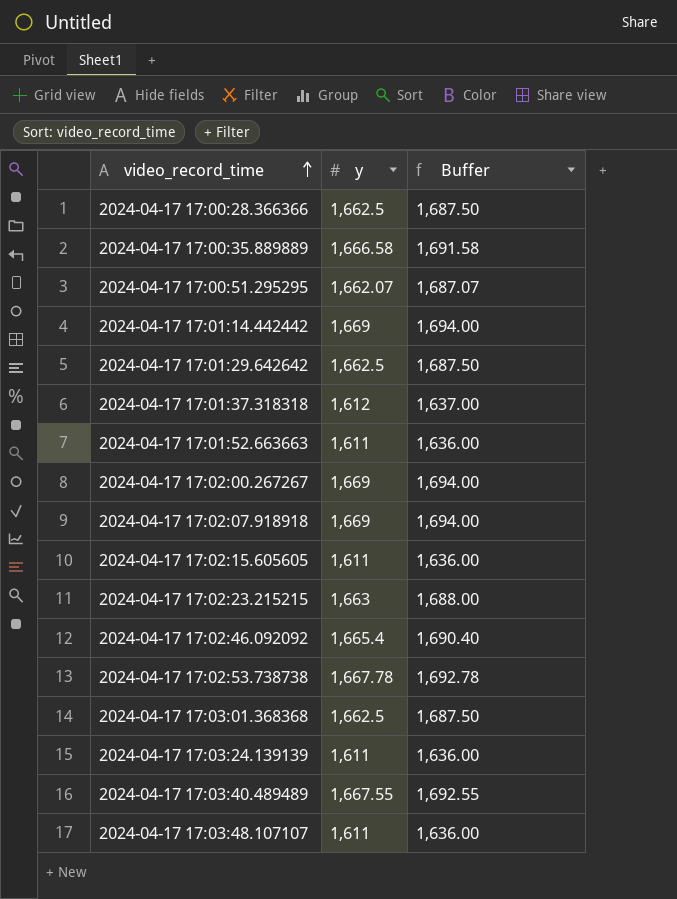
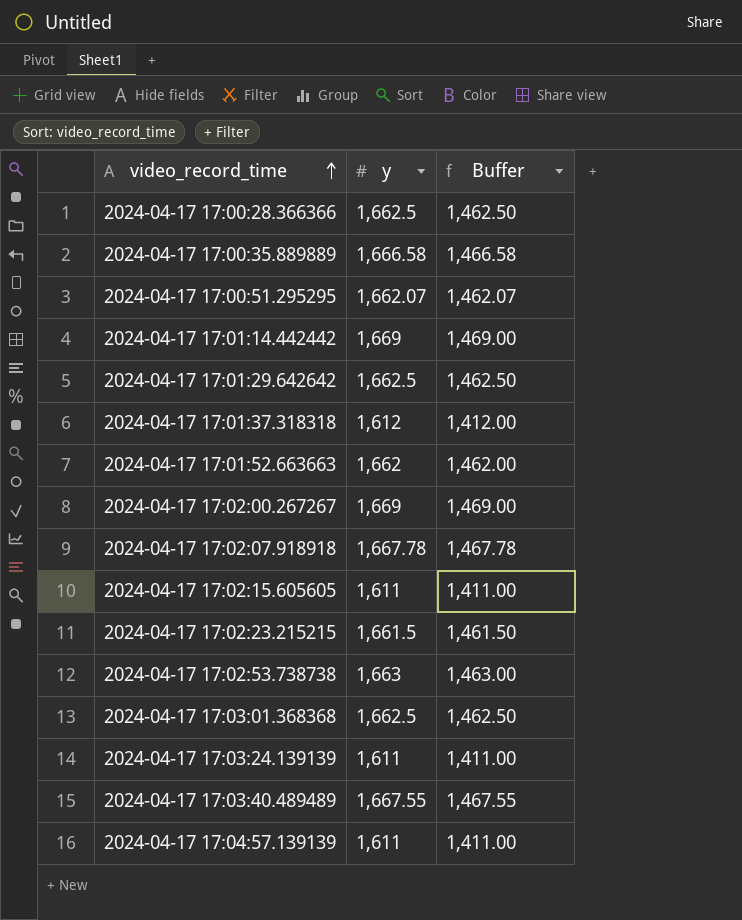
column Buffer | formula: [y] + 25 -> [y] - 200
row 2024-04-17 17:02:46.092092: 1,665.4 | 1,690.40 -> none
row 2024-04-17 17:03:48.107107: 1,611 | 1,636.00 -> none
2024-04-17 17:01:52.663663 | y: 1,611 -> 1,662
2024-04-17 17:02:07.918918 | y: 1,669 -> 1,667.78
2024-04-17 17:02:23.215215 | y: 1,663 -> 1,661.5
2024-04-17 17:02:53.738738 | y: 1,667.78 -> 1,663
row 2024-04-17 17:04:57.139139: none -> 1,611 | 1,411.00

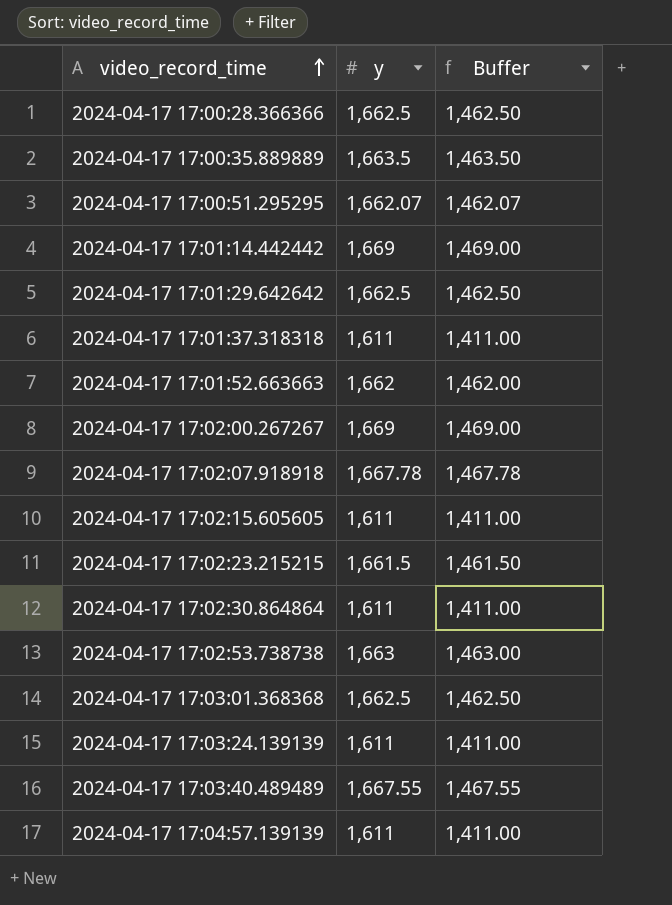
2024-04-17 17:00:35.889889 | y: 1,666.58 -> 1,663.5
2024-04-17 17:00:35.889889 | Buffer: 1,466.58 -> 1,463.50
2024-04-17 17:01:37.318318 | y: 1,612 -> 1,611
2024-04-17 17:01:37.318318 | Buffer: 1,412.00 -> 1,411.00
row 2024-04-17 17:02:30.864864: none -> 1,611 | 1,411.00

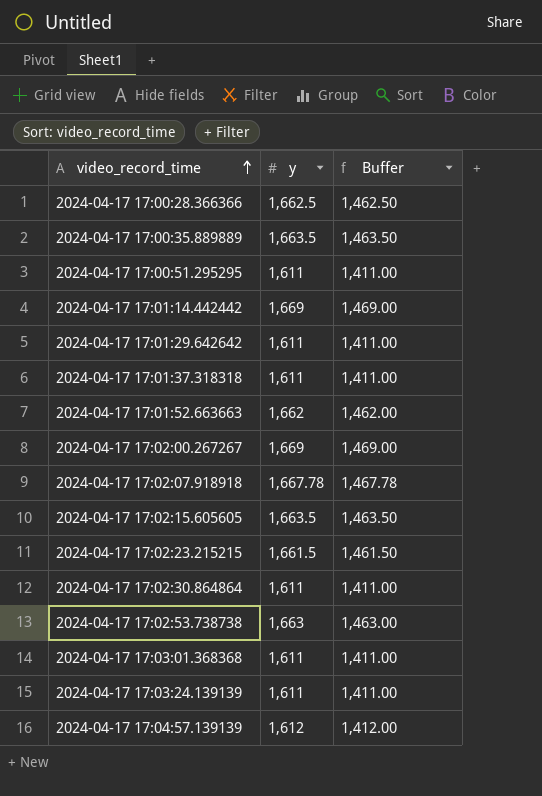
row 2024-04-17 17:03:40.489489: 1,667.55 | 1,467.55 -> none
2024-04-17 17:00:51.295295 | y: 1,662.07 -> 1,611
2024-04-17 17:00:51.295295 | Buffer: 1,462.07 -> 1,411.00
2024-04-17 17:01:29.642642 | y: 1,662.5 -> 1,611
2024-04-17 17:01:29.642642 | Buffer: 1,462.50 -> 1,411.00
2024-04-17 17:02:15.605605 | y: 1,611 -> 1,663.5
2024-04-17 17:02:15.605605 | Buffer: 1,411.00 -> 1,463.50
2024-04-17 17:03:01.368368 | y: 1,662.5 -> 1,611
2024-04-17 17:03:01.368368 | Buffer: 1,462.50 -> 1,411.00
2024-04-17 17:04:57.139139 | y: 1,611 -> 1,612
2024-04-17 17:04:57.139139 | Buffer: 1,411.00 -> 1,412.00

